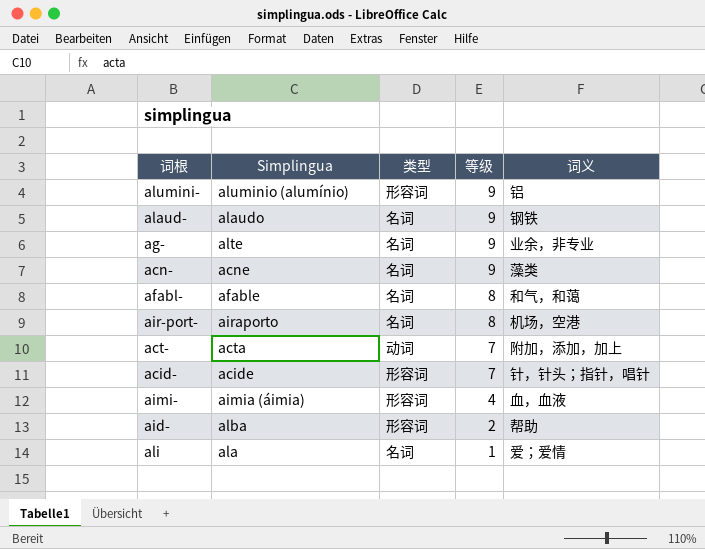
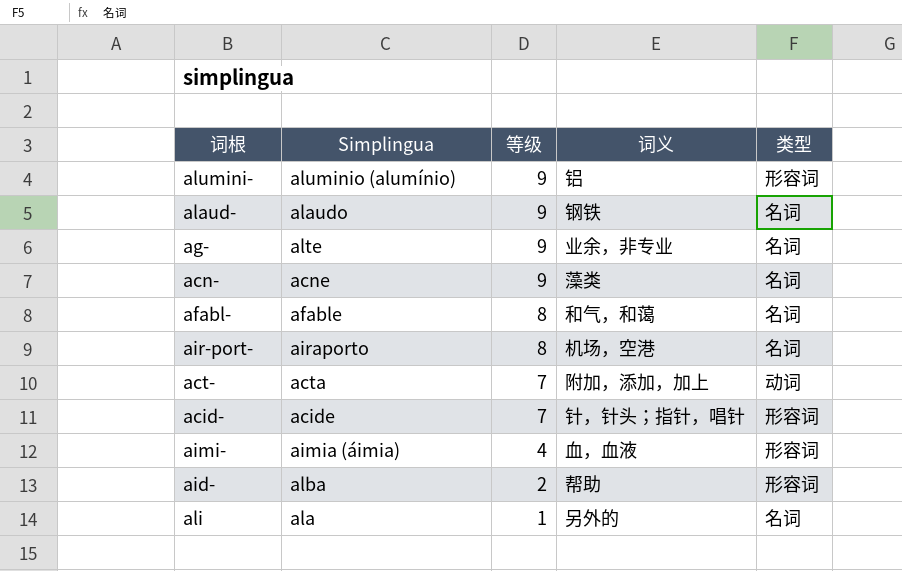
column 类型 | position: 3 -> 5
ali | 词义: 爱；爱情 -> 另外的

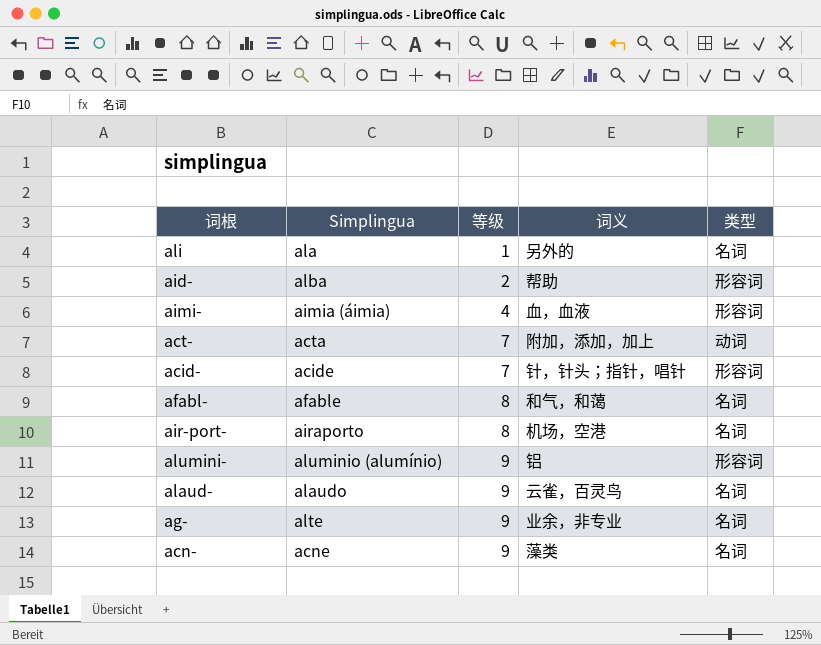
row order: 等级 descending -> 等级 ascending
alaud- | 词义: 钢铁 -> 云雀，百灵鸟

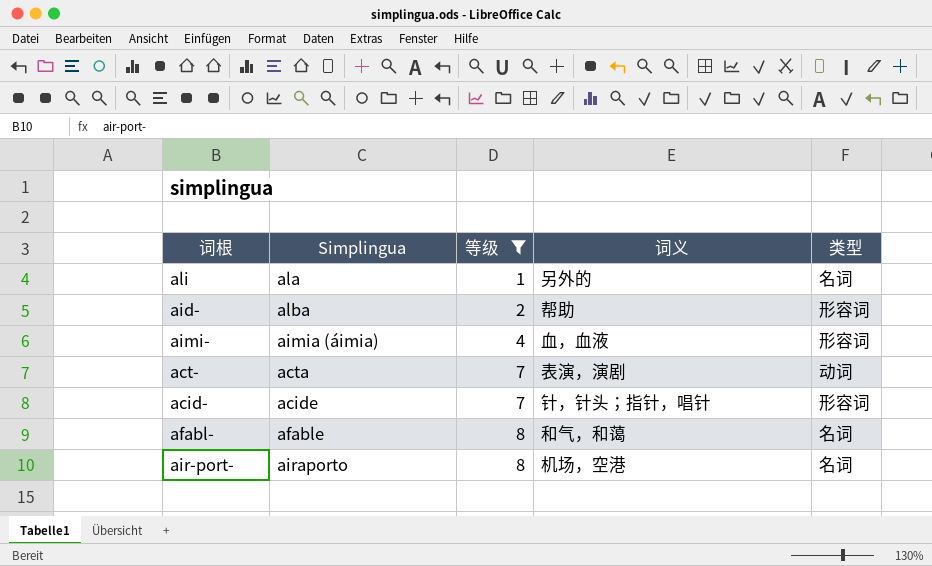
filter: none -> 等级 != 9
act- | 词义: 附加，添加，加上 -> 表演，演剧

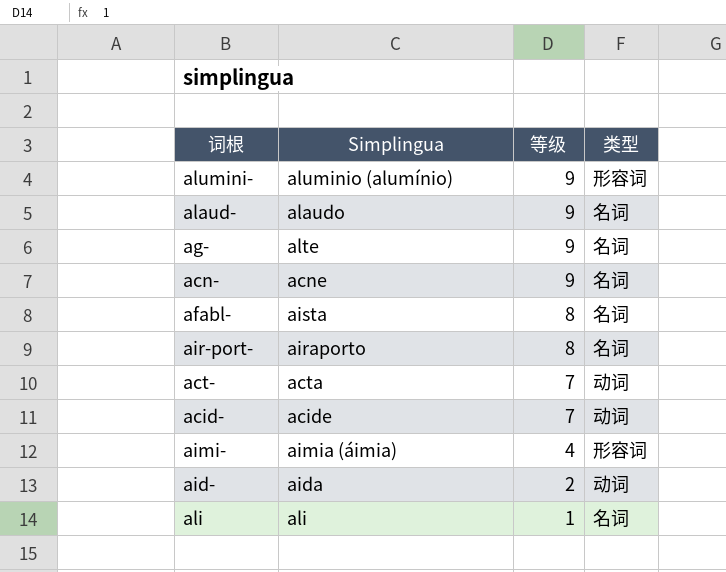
filter: 等级 != 9 -> none
row order: 等级 ascending -> 等级 descending
column 词义 | position: 4 -> none
afabl- | Simplingua: afable -> aista
acid- | 类型: 形容词 -> 动词
aid- | Simplingua: alba -> aida
aid- | 类型: 形容词 -> 动词
ali | Simplingua: ala -> ali

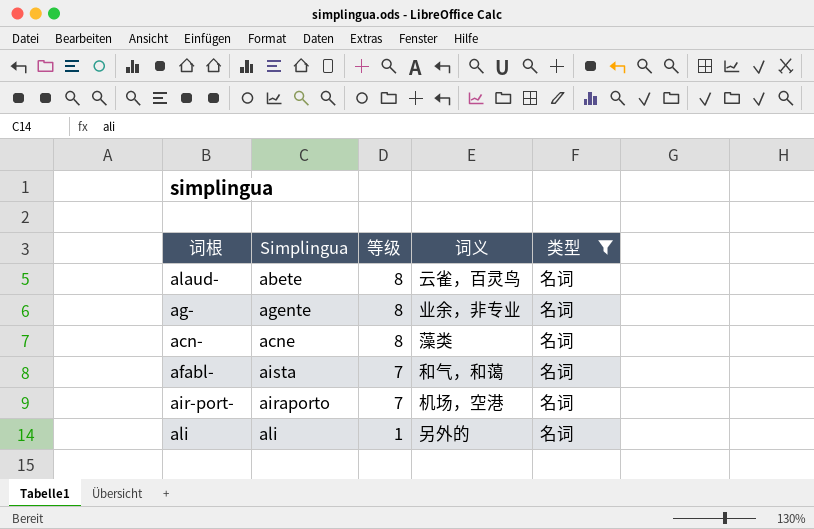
filter: none -> 类型 = 名词
column 词义 | position: none -> 4
alaud- | Simplingua: alaudo -> abete
alaud- | 等级: 9 -> 8
ag- | Simplingua: alte -> agente
ag- | 等级: 9 -> 8
acn- | 等级: 9 -> 8
afabl- | 等级: 8 -> 7
air-port- | 等级: 8 -> 7

